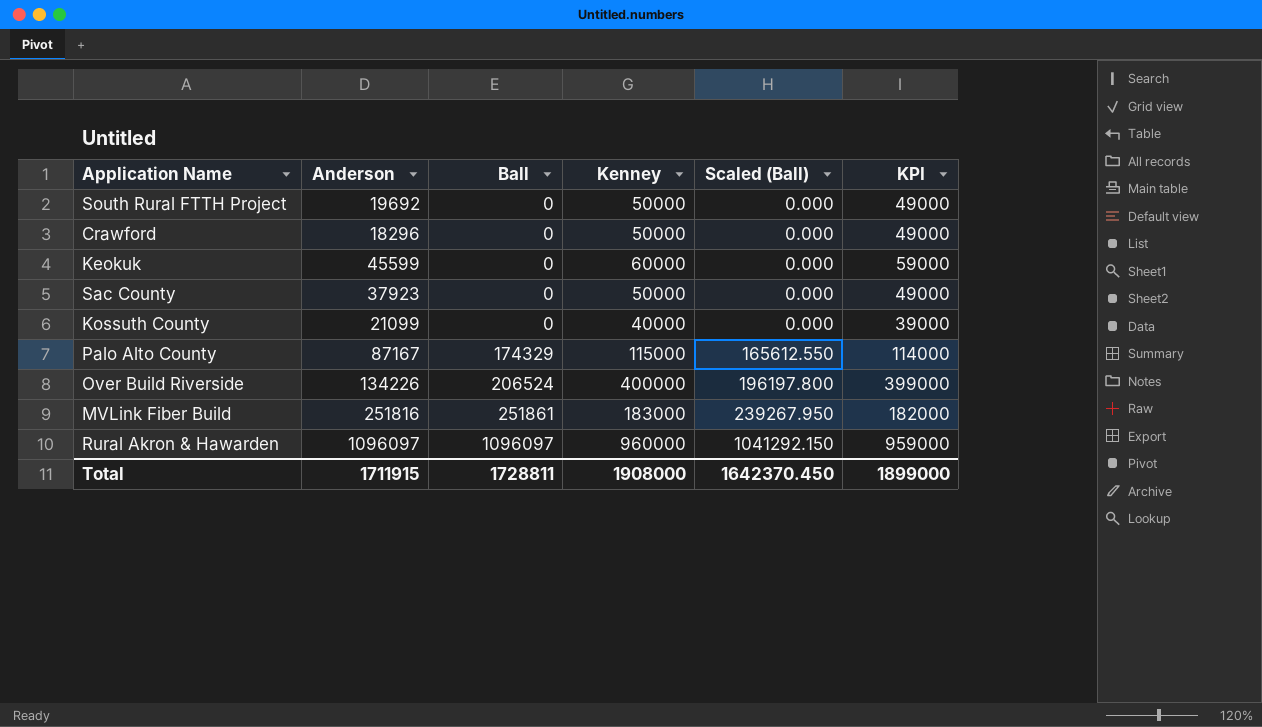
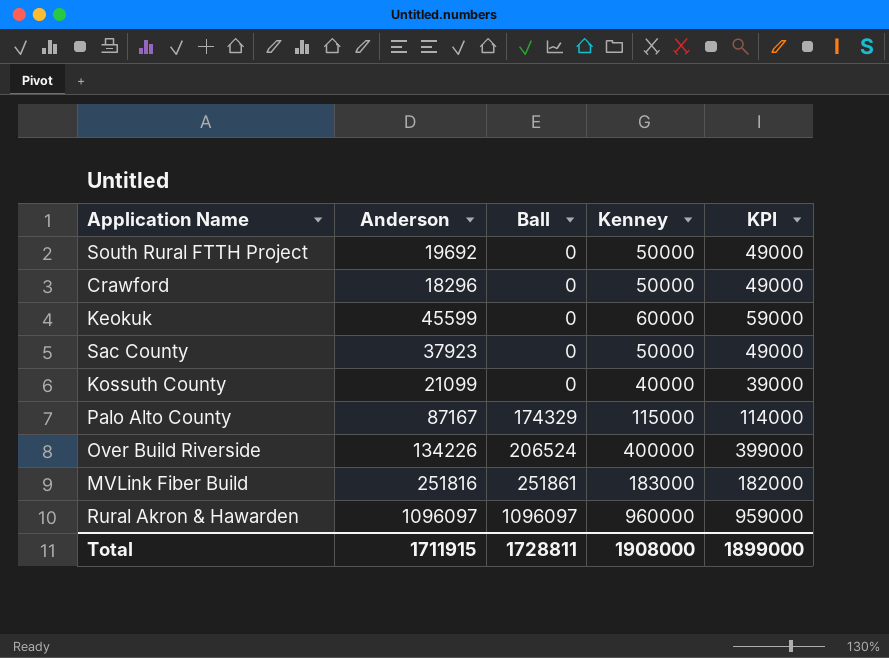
column Scaled (Ball) | formula: [Ball] * 0.95 -> none

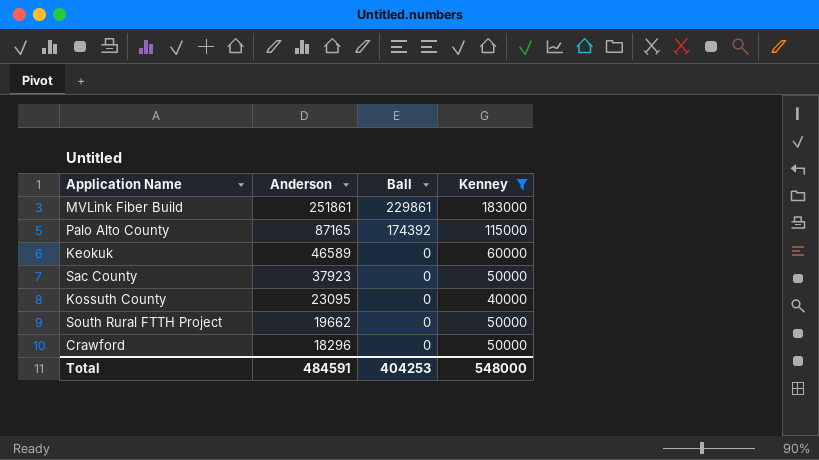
filter: none -> Kenney <= 183000
row order: Ball ascending -> Anderson descending
column KPI | formula: [Kenney] - 1000 -> none
MVLink Fiber Build | Anderson: 251816 -> 251861
MVLink Fiber Build | Ball: 251861 -> 229861
Palo Alto County | Anderson: 87167 -> 87165
Palo Alto County | Ball: 174329 -> 174392
Keokuk | Anderson: 45599 -> 46589
Kossuth County | Anderson: 21099 -> 23095
South Rural FTTH Project | Anderson: 19692 -> 19662
Total | Anderson: 1711915 -> 484591
Total | Ball: 1728811 -> 404253
Total | Kenney: 1908000 -> 548000

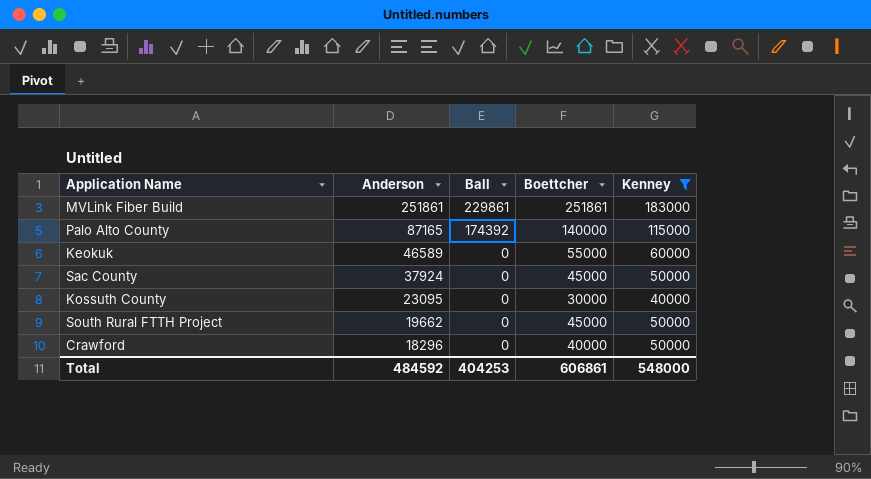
column Boettcher | position: none -> 4
Sac County | Anderson: 37923 -> 37924
Total | Anderson: 484591 -> 484592

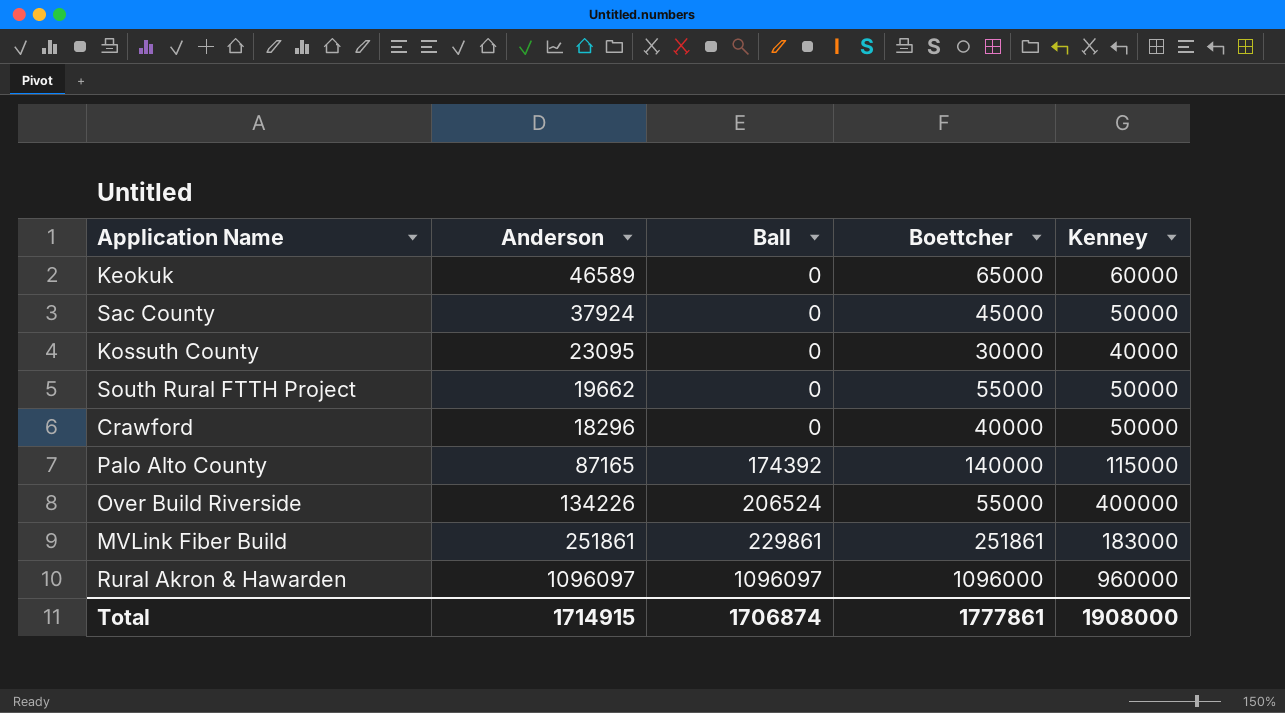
filter: Kenney <= 183000 -> none
row order: Anderson descending -> Ball ascending
Keokuk | Boettcher: 55000 -> 65000
South Rural FTTH Project | Boettcher: 45000 -> 55000
Total | Anderson: 484592 -> 1714915
Total | Ball: 404253 -> 1706874
Total | Boettcher: 606861 -> 1777861
Total | Kenney: 548000 -> 1908000

